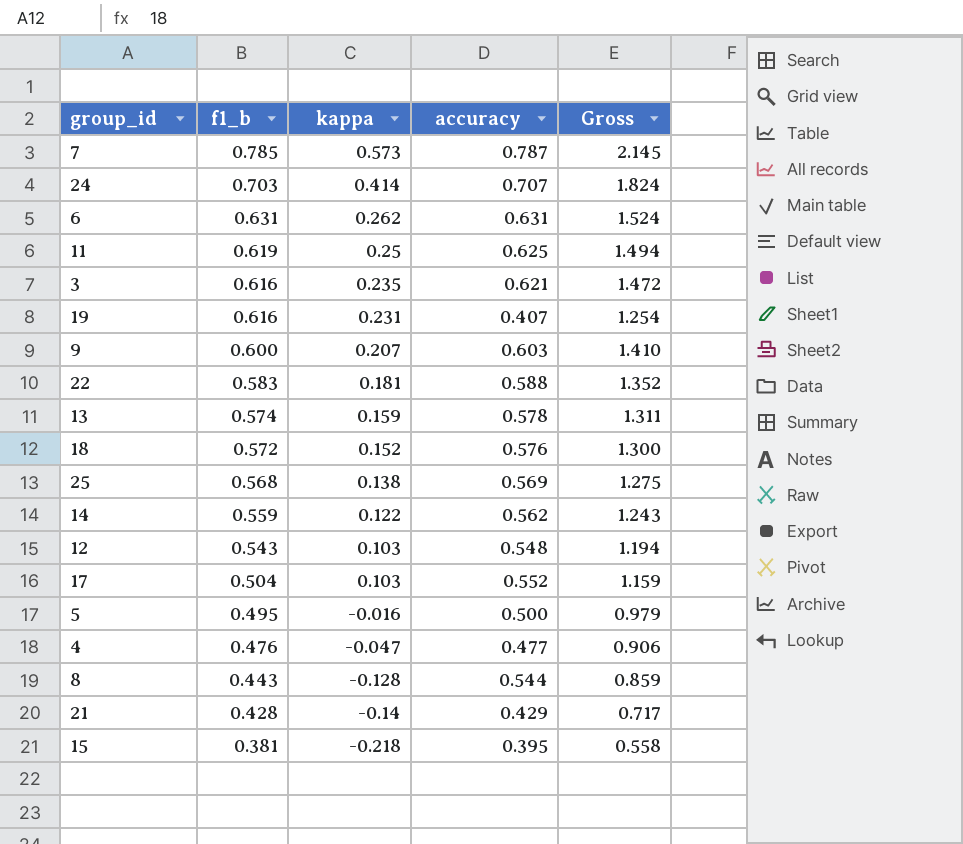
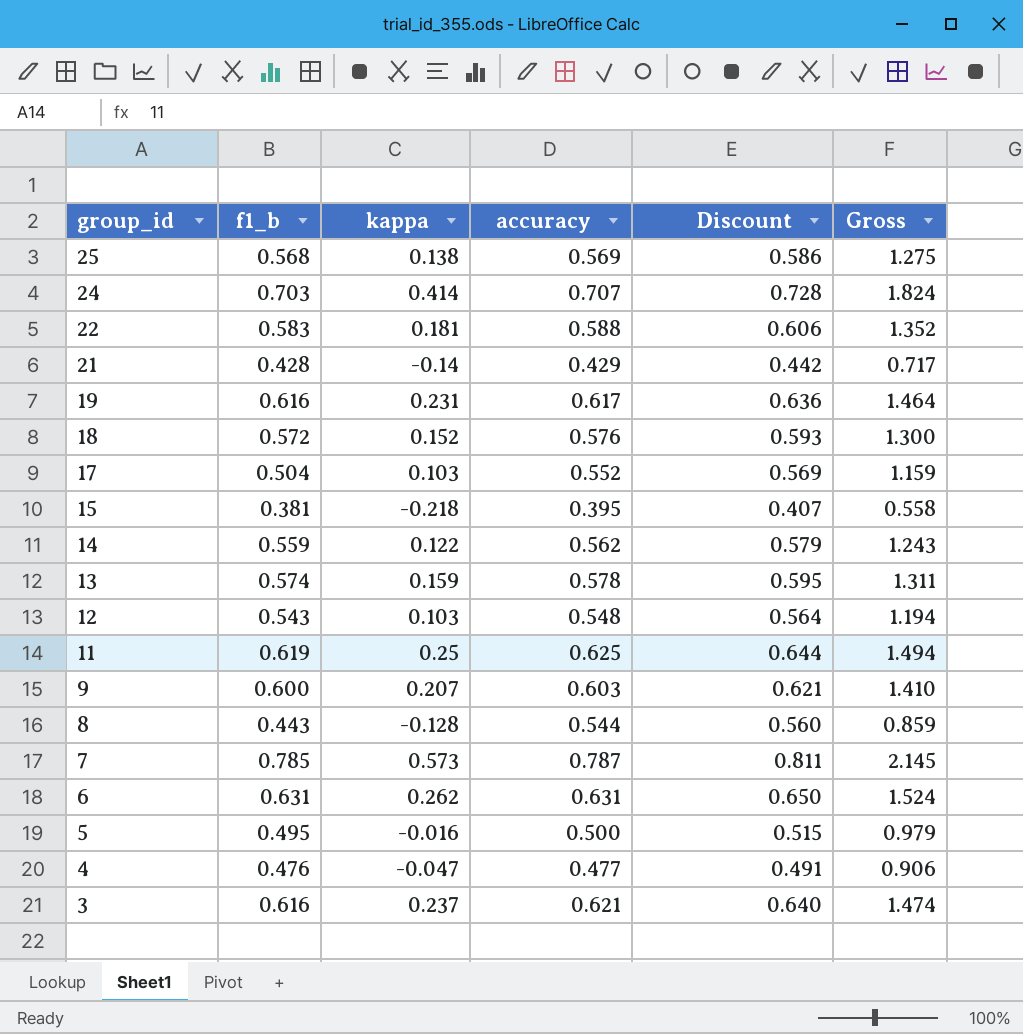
row order: f1_b descending -> group_id descending
column Discount | formula: none -> [accuracy] * 1.03
19 | accuracy: 0.407 -> 0.617
19 | Gross: 1.254 -> 1.464
3 | kappa: 0.235 -> 0.237
3 | Gross: 1.472 -> 1.474

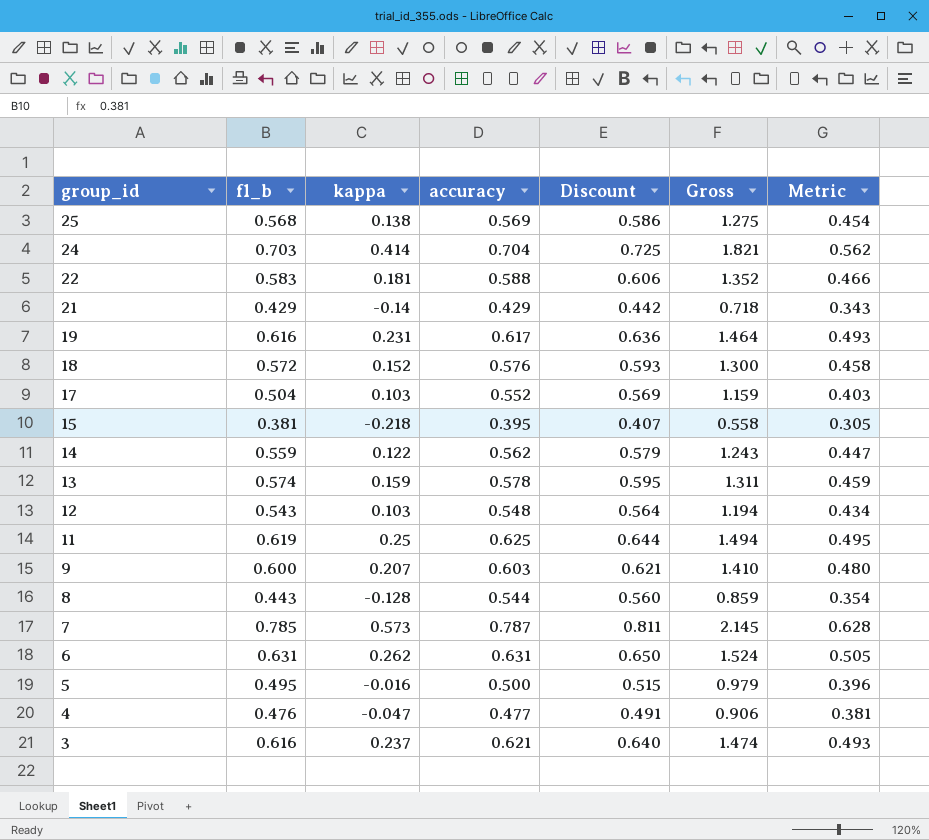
column Metric | formula: none -> [f1_b] * 0.8
24 | accuracy: 0.707 -> 0.704
24 | Discount: 0.728 -> 0.725
24 | Gross: 1.824 -> 1.821
21 | f1_b: 0.428 -> 0.429
21 | Gross: 0.717 -> 0.718

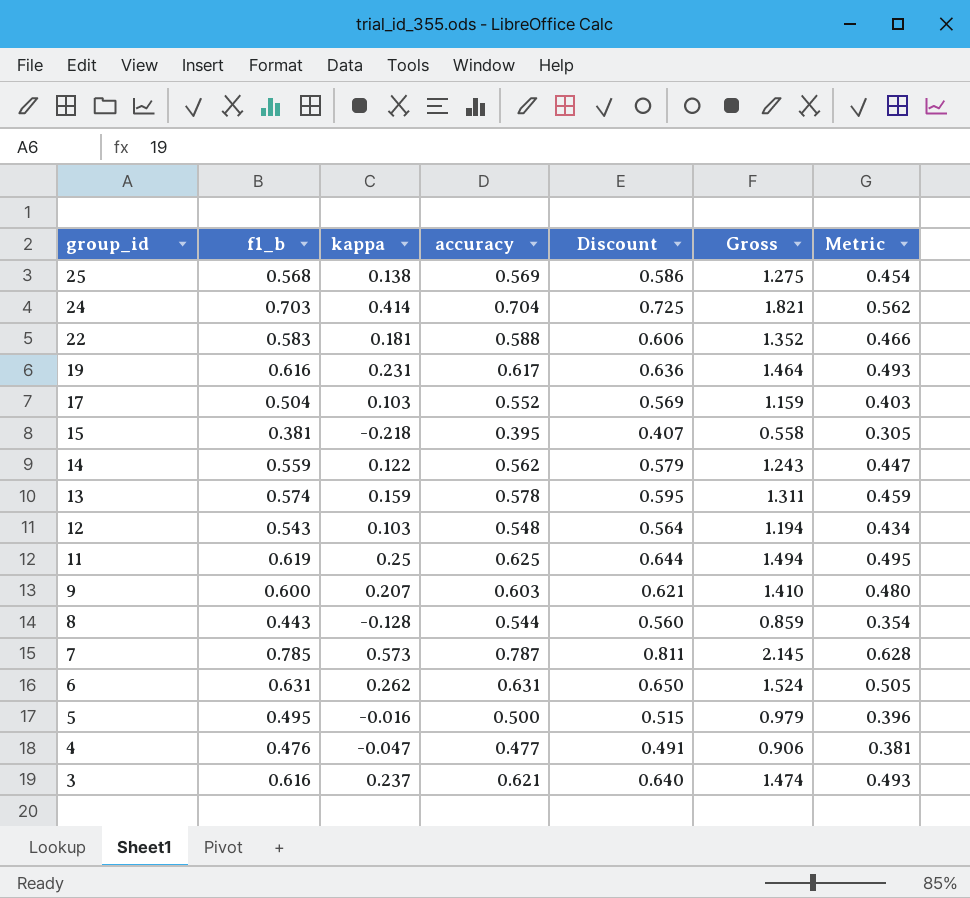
row 21: 0.429 | -0.14 | 0.429 | 0.442 | 0.718 | 0.343 -> none
row 18: 0.572 | 0.152 | 0.576 | 0.593 | 1.300 | 0.458 -> none

